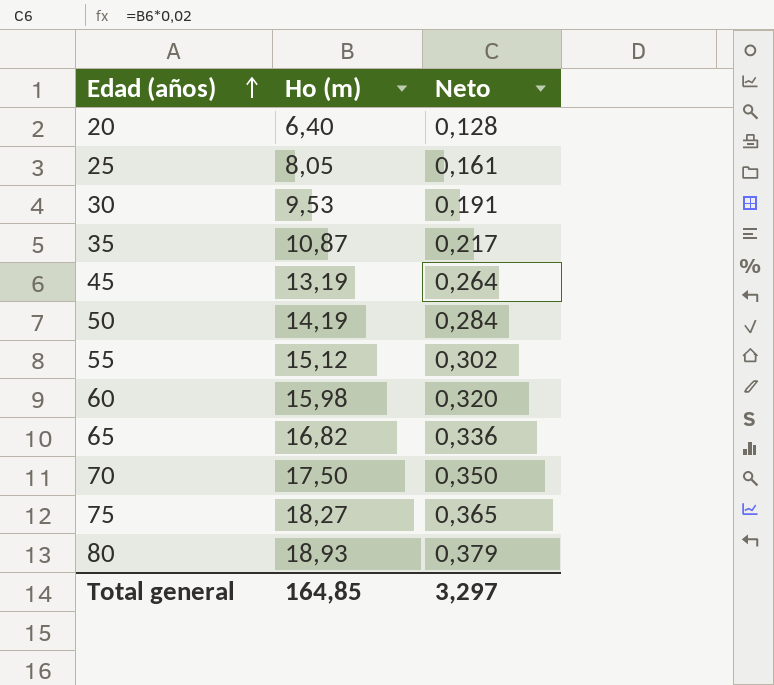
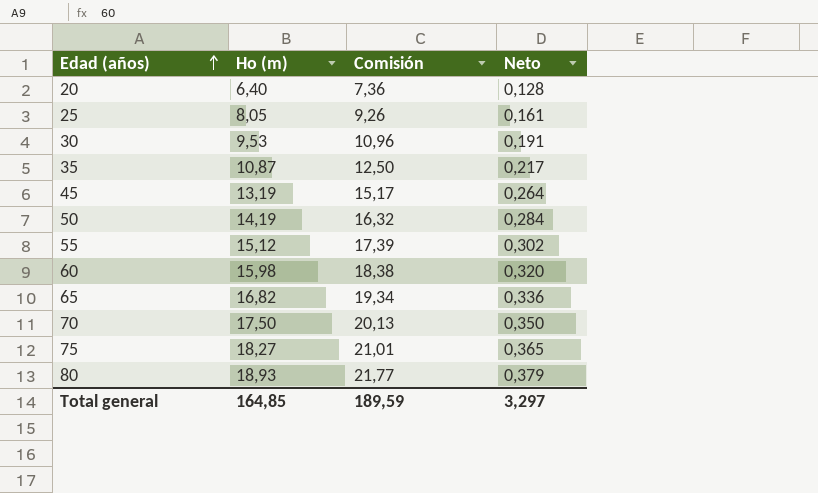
column Comisión | formula: none -> [Ho (m)] * 1,15

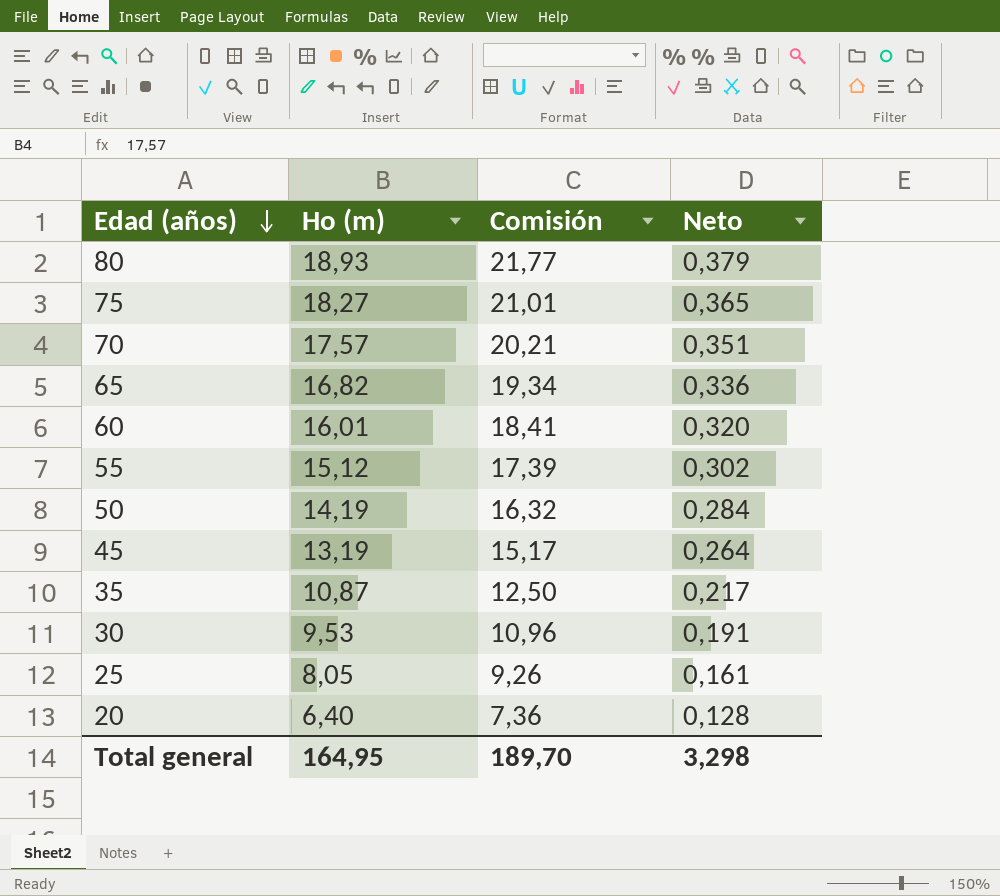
row order: Edad (años) ascending -> Edad (años) descending
70 | Ho (m): 17,50 -> 17,57
70 | Comisión: 20,13 -> 20,21
70 | Neto: 0,350 -> 0,351
60 | Ho (m): 15,98 -> 16,01
60 | Comisión: 18,38 -> 18,41
Total general | Ho (m): 164,85 -> 164,95
Total general | Comisión: 189,59 -> 189,70
Total general | Neto: 3,297 -> 3,298

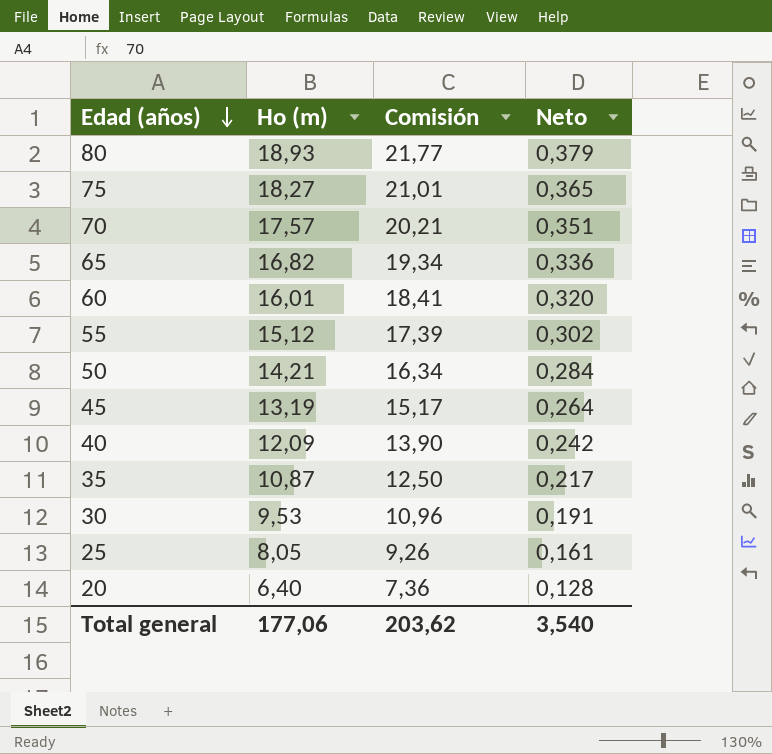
50 | Ho (m): 14,19 -> 14,21
50 | Comisión: 16,32 -> 16,34
row 40: none -> 12,09 | 13,90 | 0,242
Total general | Ho (m): 164,95 -> 177,06
Total general | Comisión: 189,70 -> 203,62
Total general | Neto: 3,298 -> 3,540

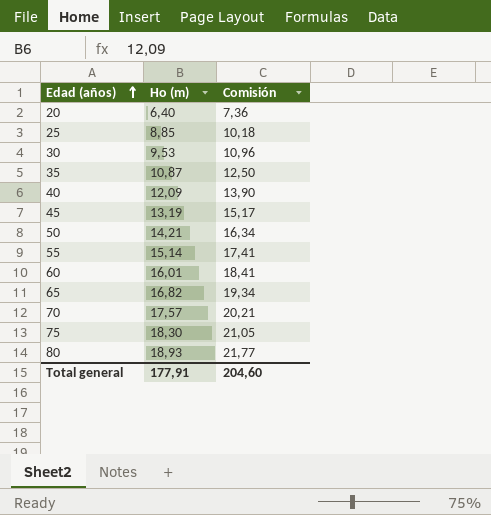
row order: Edad (años) descending -> Edad (años) ascending
column Neto | formula: [Ho (m)] * 0,02 -> none
25 | Ho (m): 8,05 -> 8,85
25 | Comisión: 9,26 -> 10,18
55 | Ho (m): 15,12 -> 15,14
55 | Comisión: 17,39 -> 17,41
75 | Ho (m): 18,27 -> 18,30
75 | Comisión: 21,01 -> 21,05
Total general | Ho (m): 177,06 -> 177,91
Total general | Comisión: 203,62 -> 204,60

